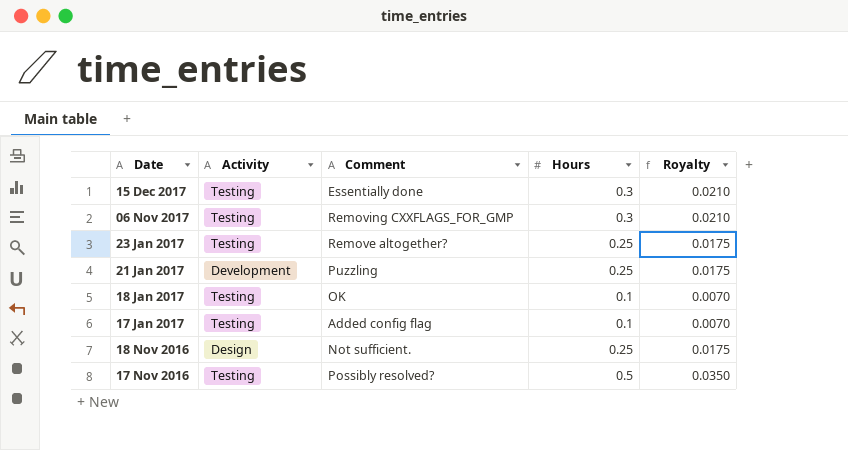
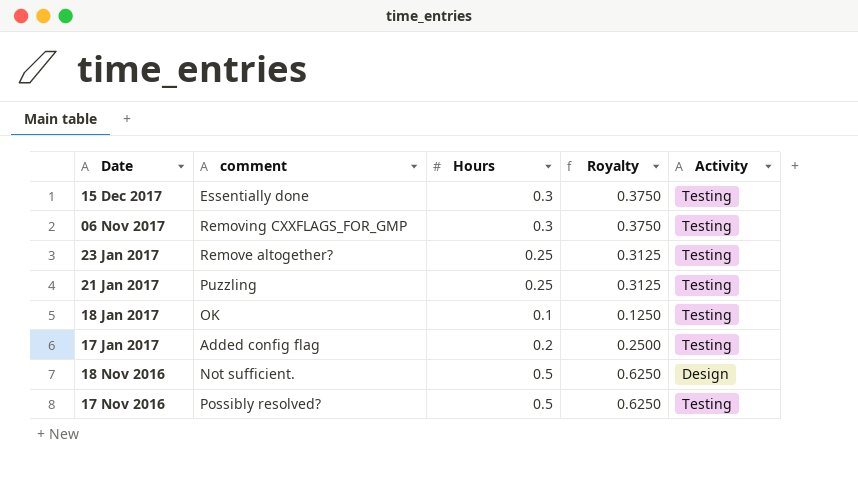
column name: Comment -> comment
column Royalty | formula: [Hours] * 0.07 -> [Hours] * 1.25
column Activity | position: 2 -> 5
21 Jan 2017 | Activity: Development -> Testing
17 Jan 2017 | Hours: 0.1 -> 0.2
18 Nov 2016 | Hours: 0.25 -> 0.5

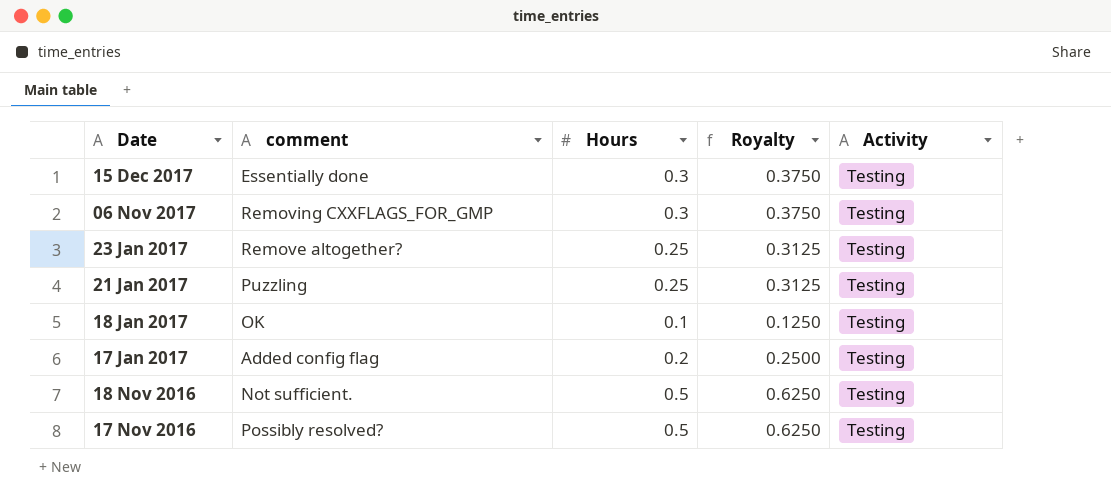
18 Nov 2016 | Activity: Design -> Testing

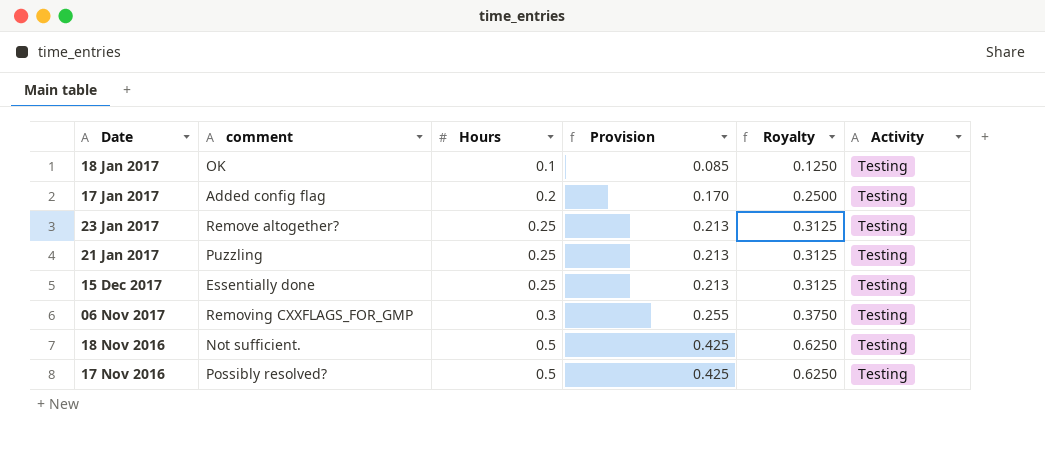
row order: Date descending -> Hours ascending
column Provision | formula: none -> [Hours] * 0.85
15 Dec 2017 | Hours: 0.3 -> 0.25
15 Dec 2017 | Royalty: 0.3750 -> 0.3125

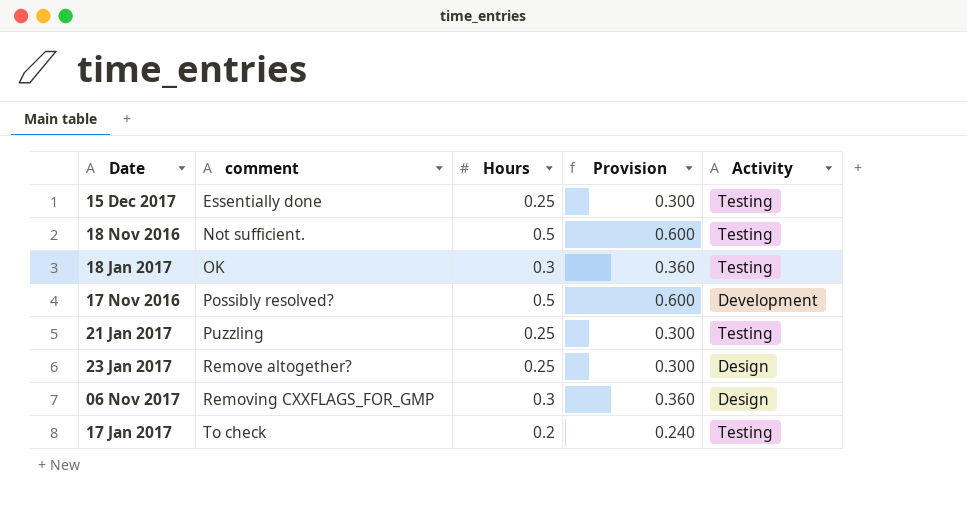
row order: Hours ascending -> comment ascending
column Royalty | formula: [Hours] * 1.25 -> none
column Provision | formula: [Hours] * 0.85 -> [Hours] * 1.2
18 Jan 2017 | Hours: 0.1 -> 0.3
17 Nov 2016 | Activity: Testing -> Development
23 Jan 2017 | Activity: Testing -> Design
06 Nov 2017 | Activity: Testing -> Design
17 Jan 2017 | comment: Added config flag -> To check

